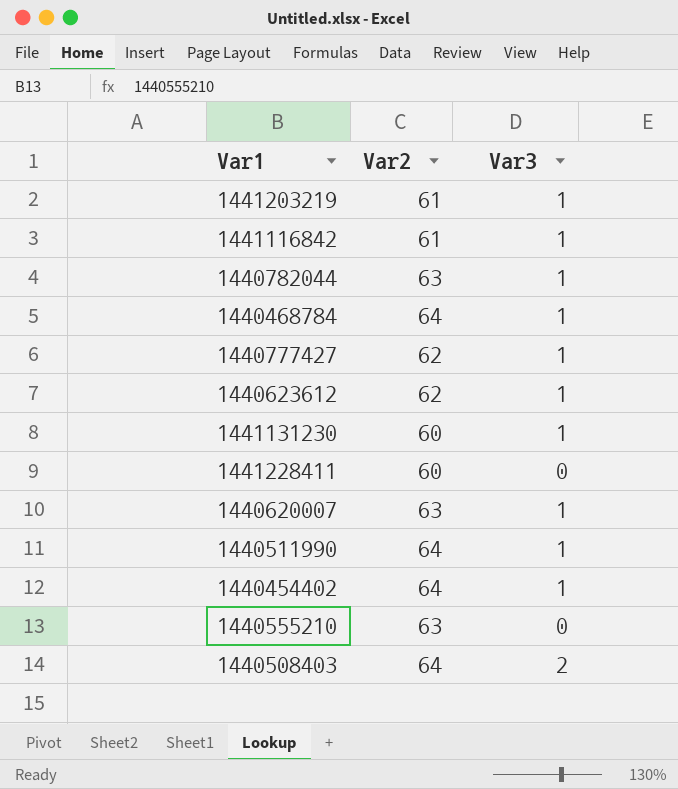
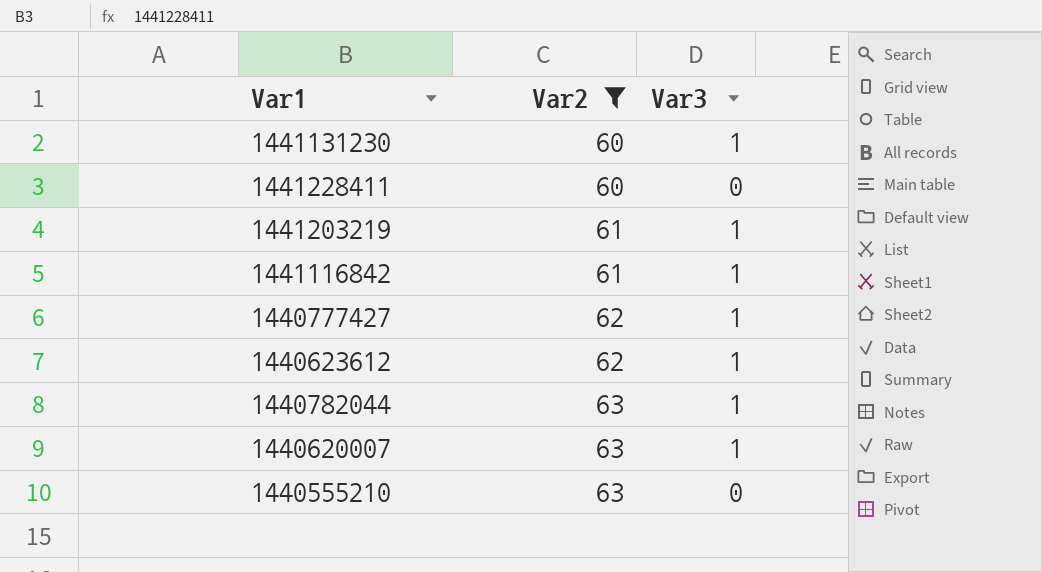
filter: none -> Var2 != 64
row order: none -> Var2 ascending

